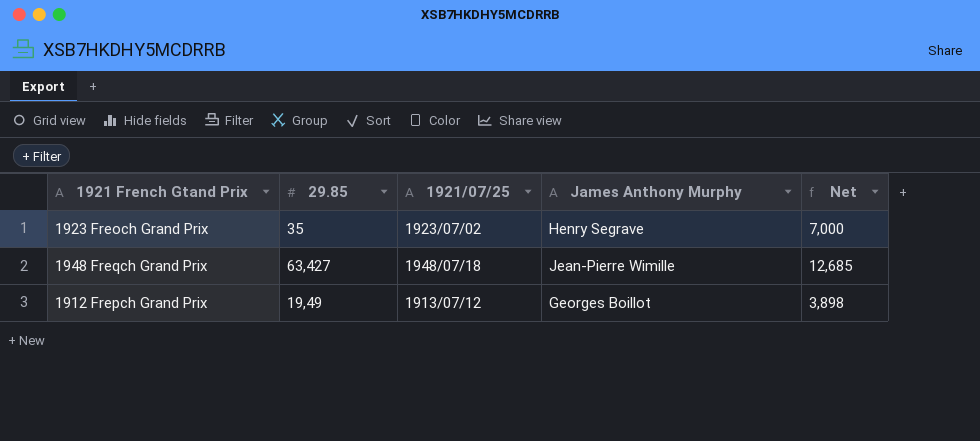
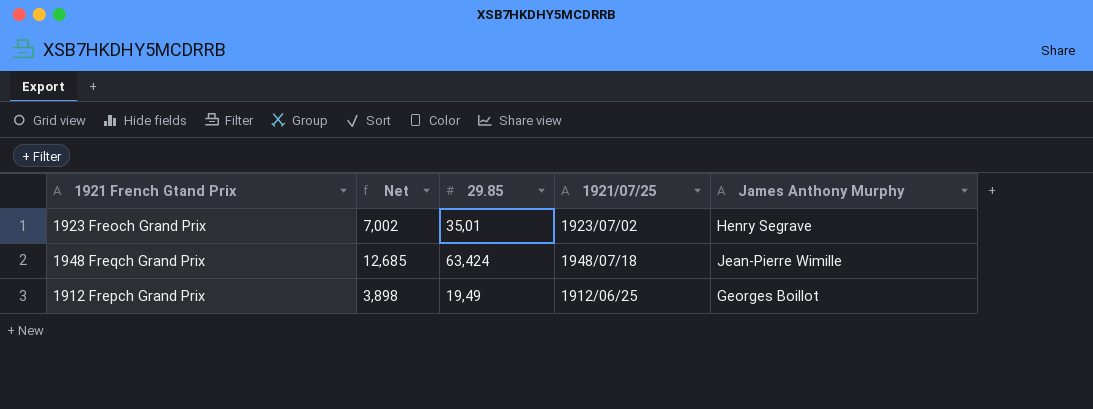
column Net | position: 5 -> 2
1923 Freoch Grand Prix | Net: 7,000 -> 7,002
1923 Freoch Grand Prix | 29.85: 35 -> 35,01
1948 Freqch Grand Prix | 29.85: 63,427 -> 63,424
1912 Frepch Grand Prix | 1921/07/25: 1913/07/12 -> 1912/06/25

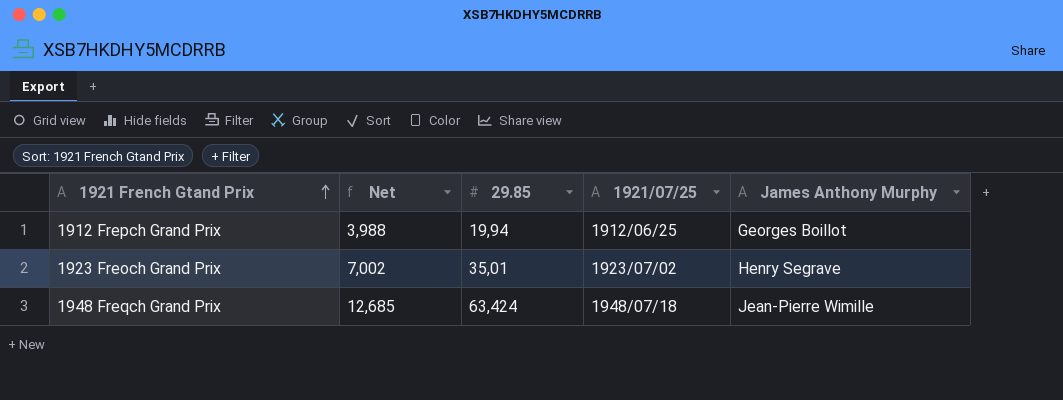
row order: none -> 1921 French Gtand Prix ascending
1912 Frepch Grand Prix | Net: 3,898 -> 3,988
1912 Frepch Grand Prix | 29.85: 19,49 -> 19,94

